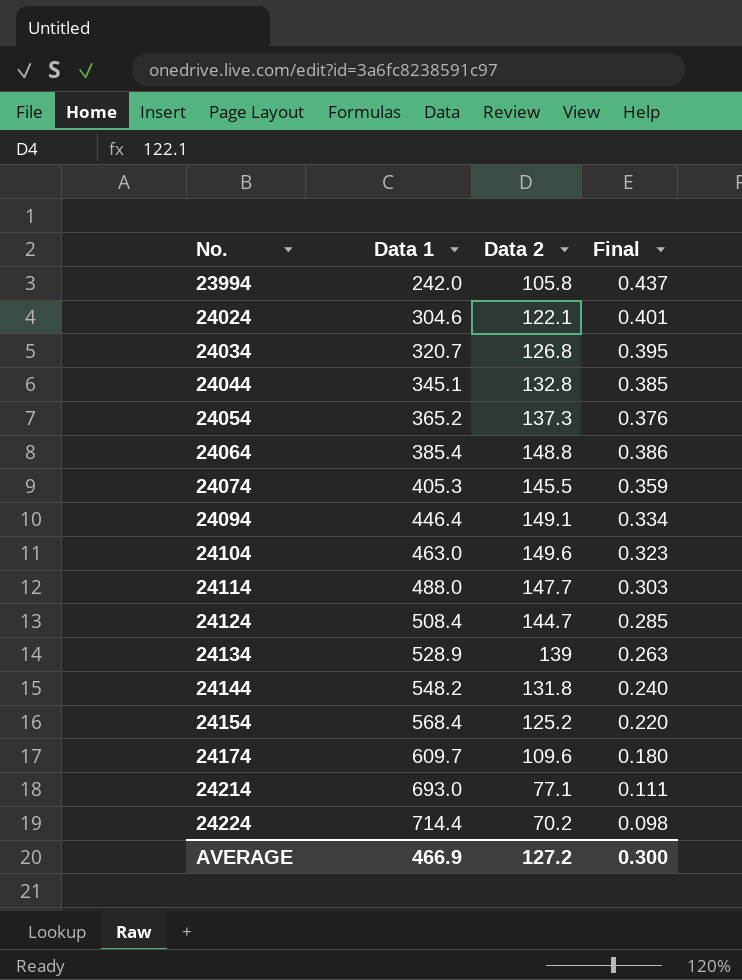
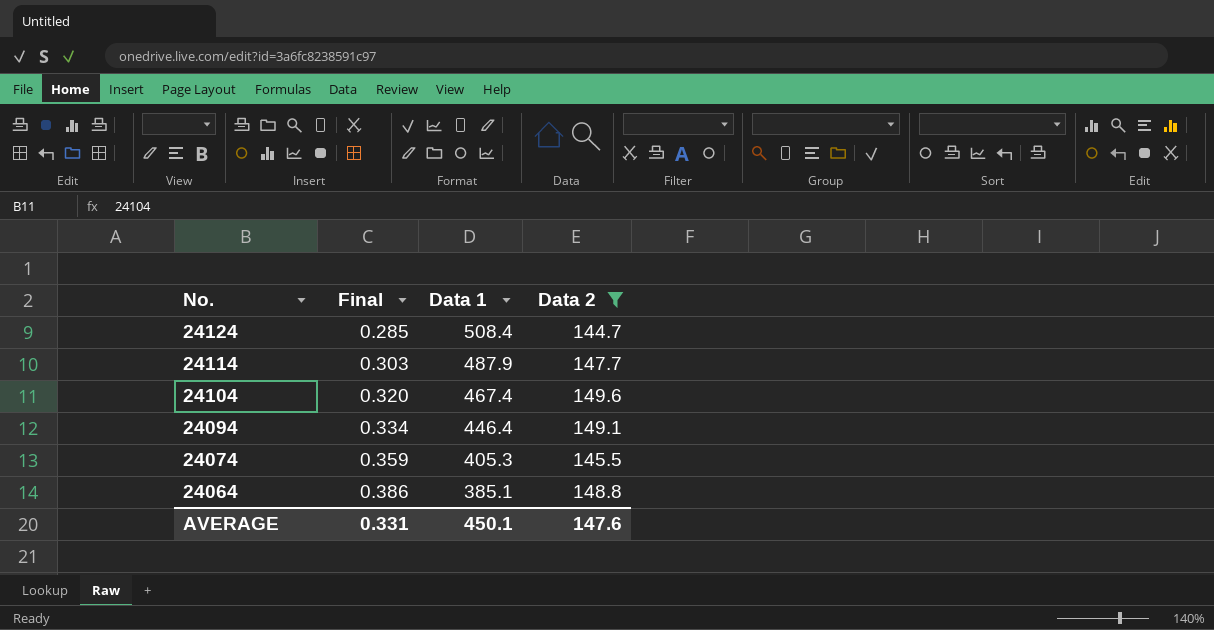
filter: none -> Data 2 >= 144.7
row order: No. ascending -> No. descending
column Final | position: 4 -> 2
24114 | Data 1: 488.0 -> 487.9
24104 | Final: 0.323 -> 0.320
24104 | Data 1: 463.0 -> 467.4
24064 | Data 1: 385.4 -> 385.1
AVERAGE | Final: 0.300 -> 0.331
AVERAGE | Data 1: 466.9 -> 450.1
AVERAGE | Data 2: 127.2 -> 147.6

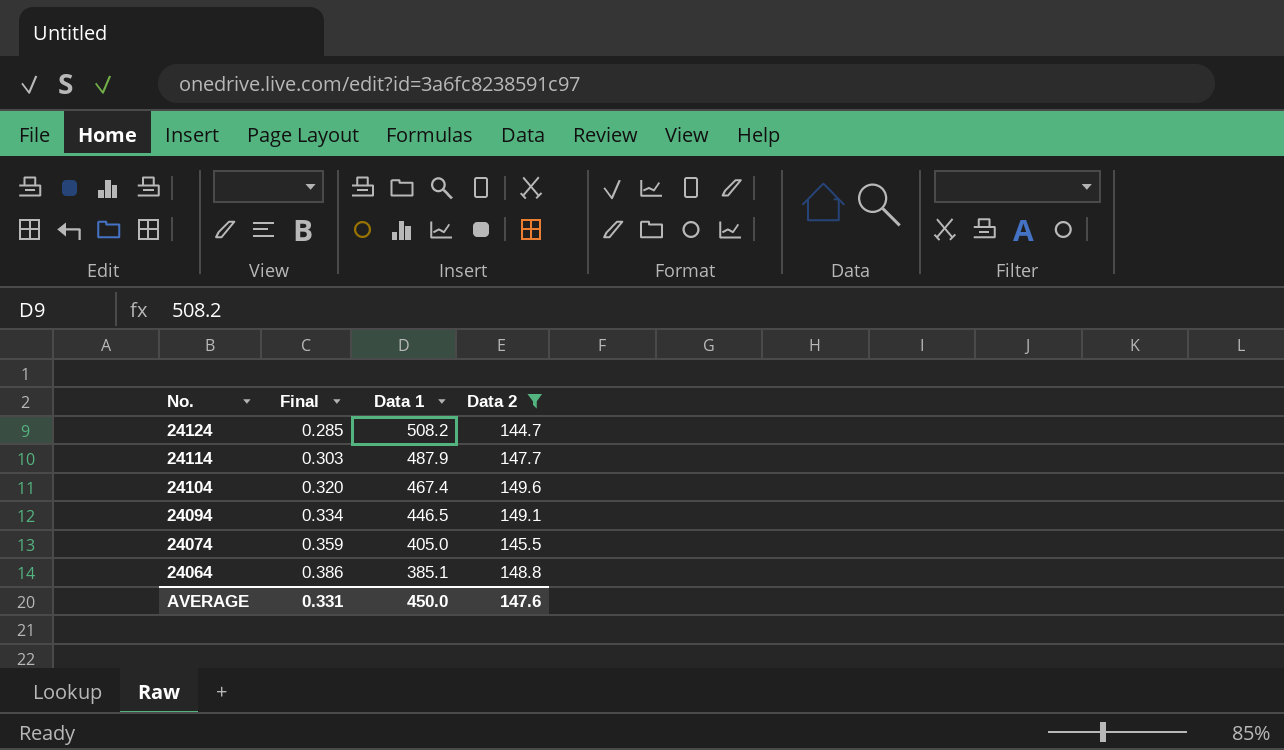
24124 | Data 1: 508.4 -> 508.2
24094 | Data 1: 446.4 -> 446.5
24074 | Data 1: 405.3 -> 405.0
AVERAGE | Data 1: 450.1 -> 450.0

